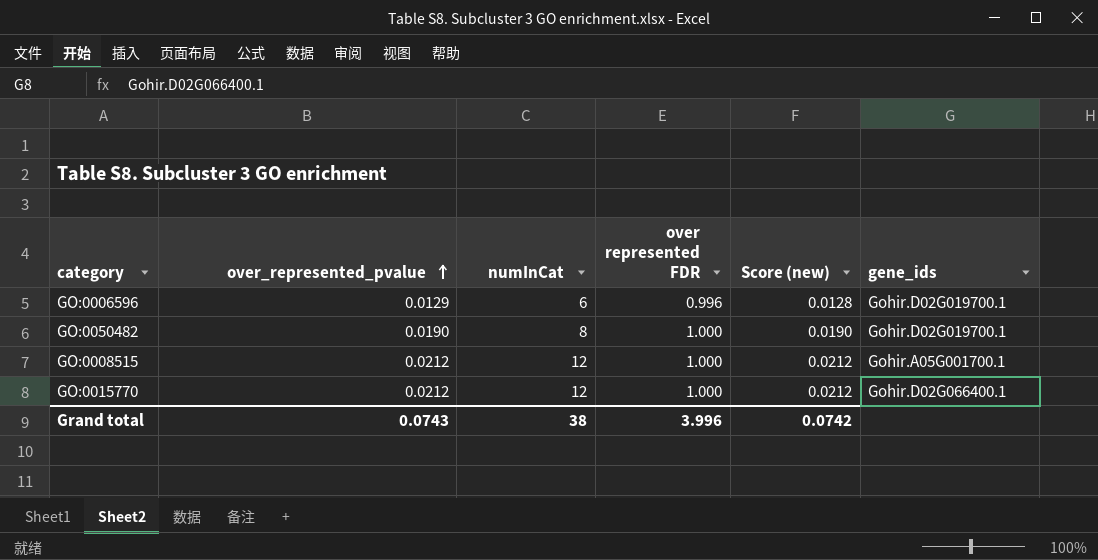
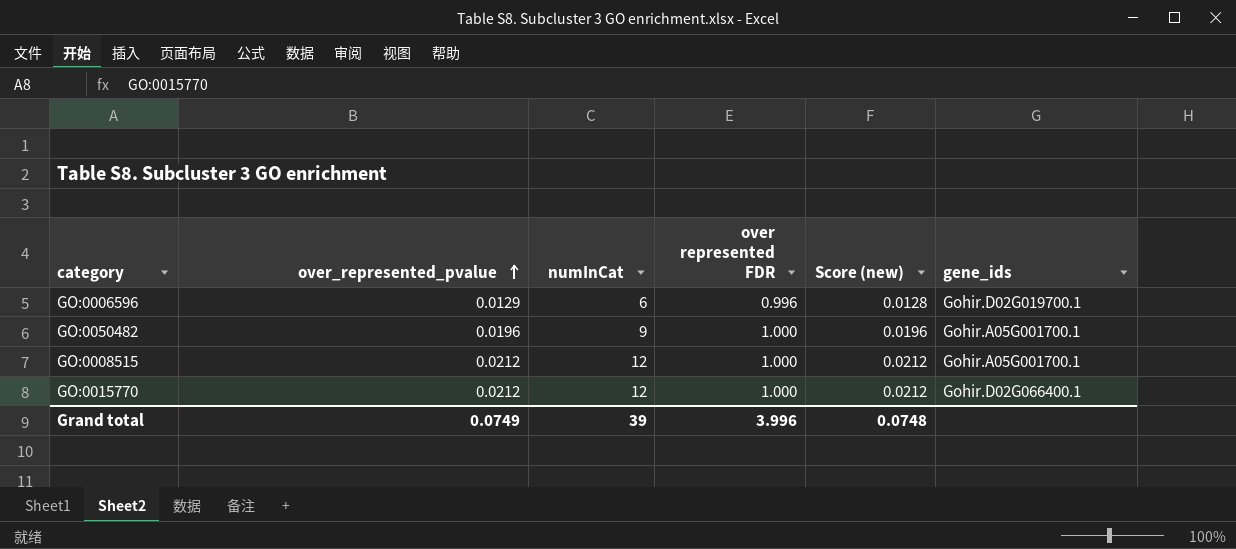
GO:0050482 | over_represented_pvalue: 0.0190 -> 0.0196
GO:0050482 | numInCat: 8 -> 9
GO:0050482 | Score (new): 0.0190 -> 0.0196
GO:0050482 | gene_ids: Gohir.D02G019700.1 -> Gohir.A05G001700.1
Grand total | over_represented_pvalue: 0.0743 -> 0.0749
Grand total | numInCat: 38 -> 39
Grand total | Score (new): 0.0742 -> 0.0748

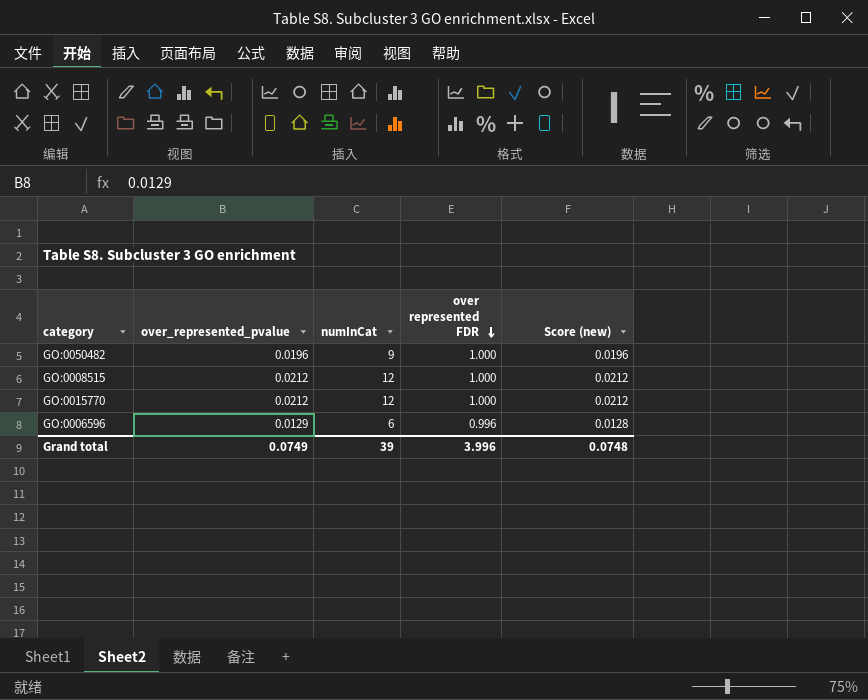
row order: over_represented_pvalue ascending -> over represented FDR descending
column gene_ids | position: 6 -> none

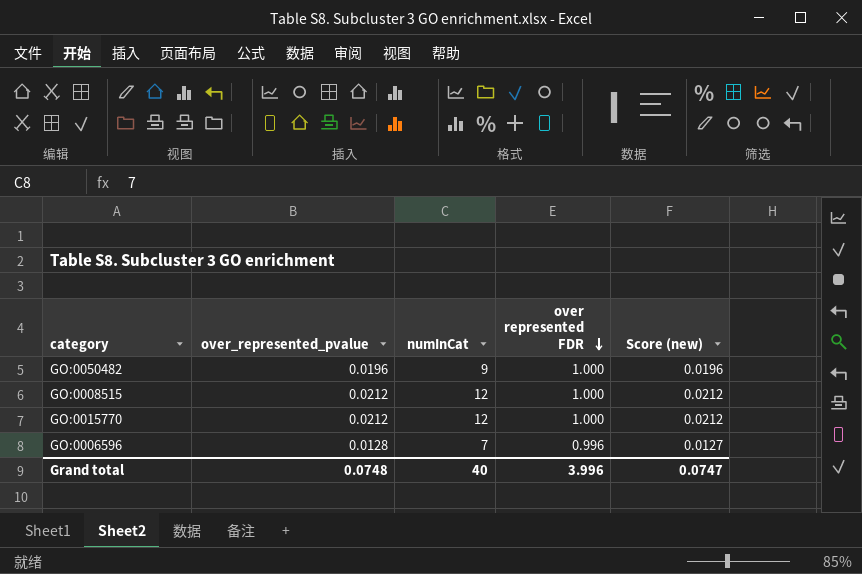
GO:0006596 | over_represented_pvalue: 0.0129 -> 0.0128
GO:0006596 | numInCat: 6 -> 7
GO:0006596 | Score (new): 0.0128 -> 0.0127
Grand total | over_represented_pvalue: 0.0749 -> 0.0748
Grand total | numInCat: 39 -> 40
Grand total | Score (new): 0.0748 -> 0.0747

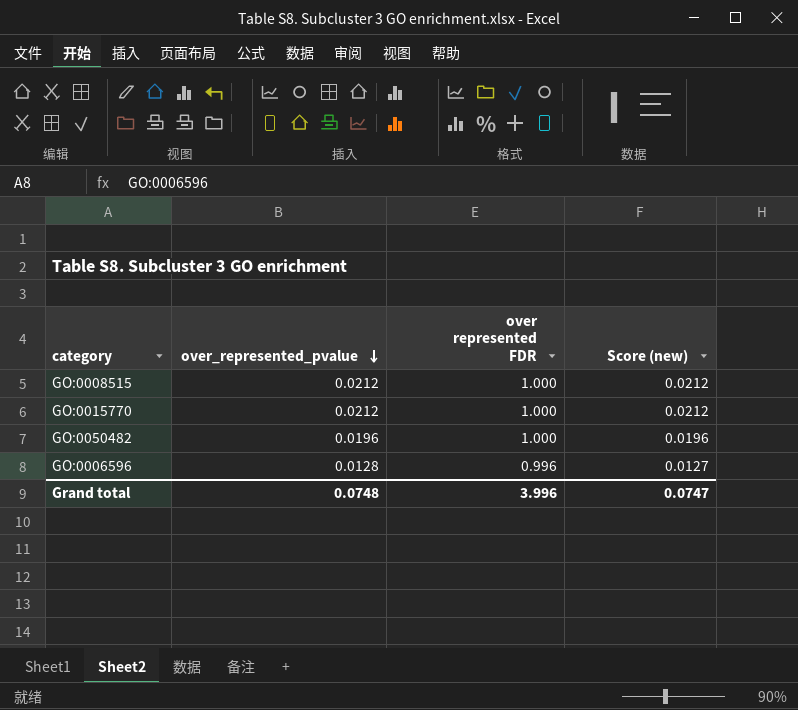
row order: over represented FDR descending -> over_represented_pvalue descending
column numInCat | position: 3 -> none

